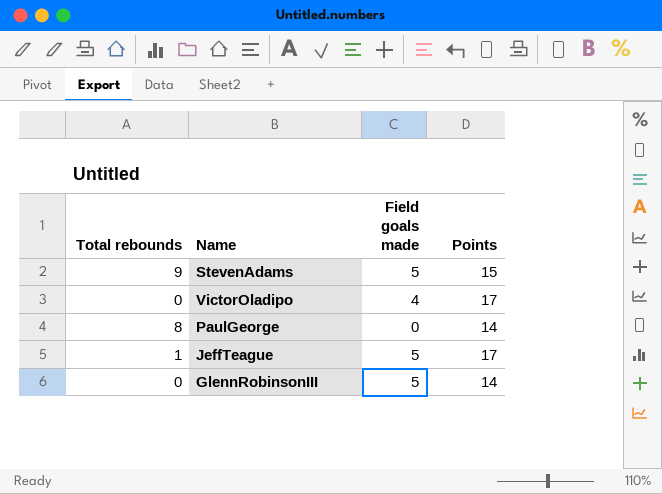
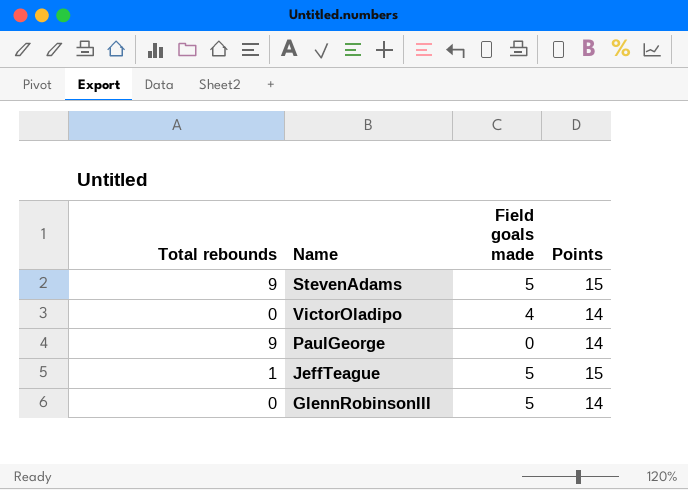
VictorOladipo | Points: 17 -> 14
PaulGeorge | Total rebounds: 8 -> 9
JeffTeague | Points: 17 -> 15

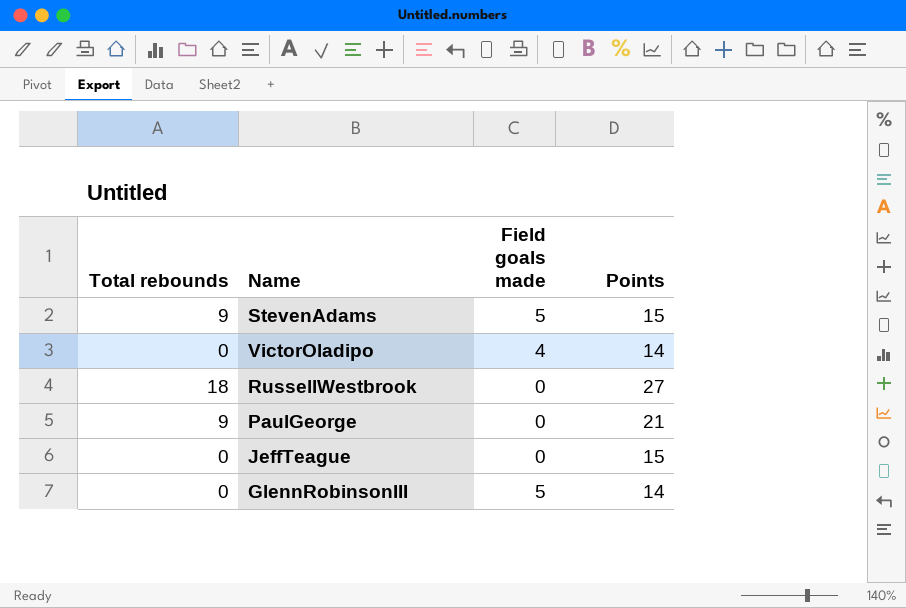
row RussellWestbrook: none -> 18 | 0 | 27
PaulGeorge | Points: 14 -> 21
JeffTeague | Total rebounds: 1 -> 0
JeffTeague | Field goals made: 5 -> 0

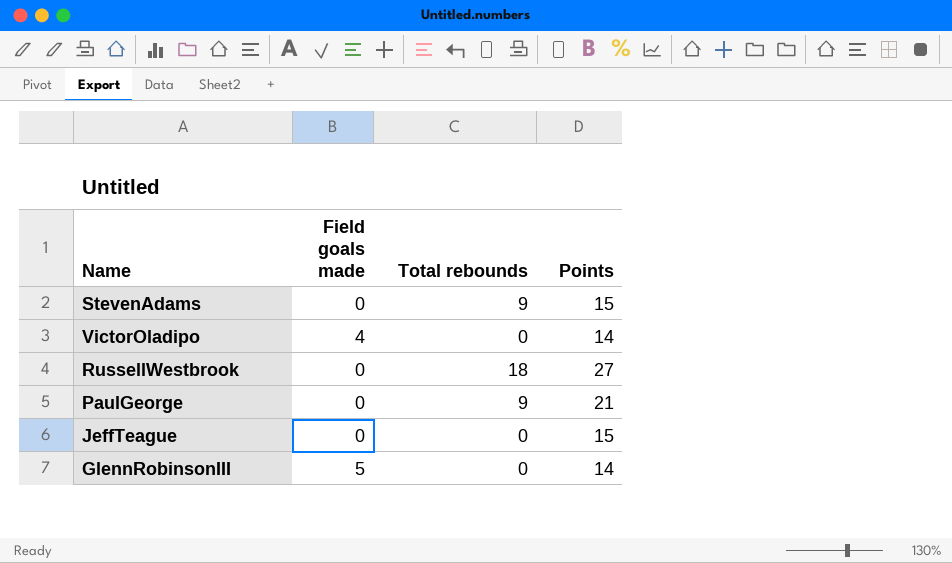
column Total rebounds | position: 1 -> 3
StevenAdams | Field goals made: 5 -> 0

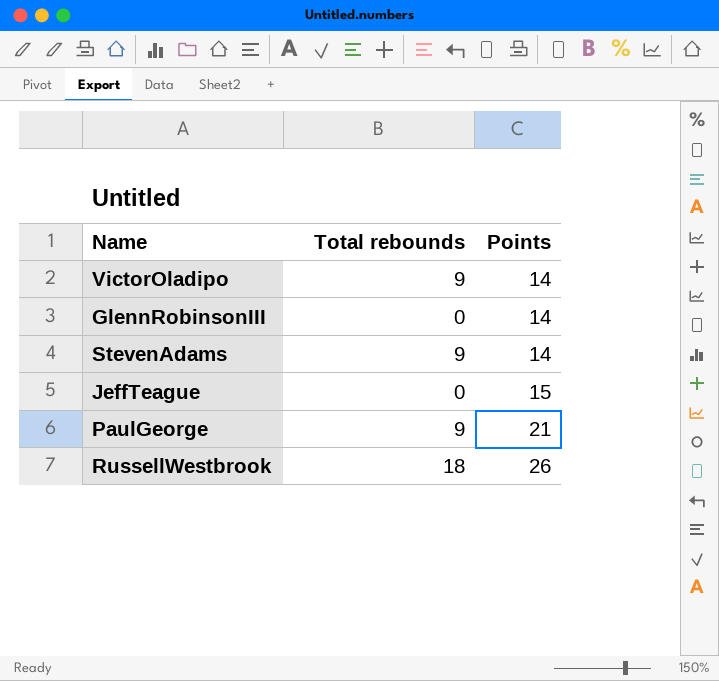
row order: none -> Points ascending
column Field goals made | position: 2 -> none
VictorOladipo | Total rebounds: 0 -> 9
StevenAdams | Points: 15 -> 14
RussellWestbrook | Points: 27 -> 26

